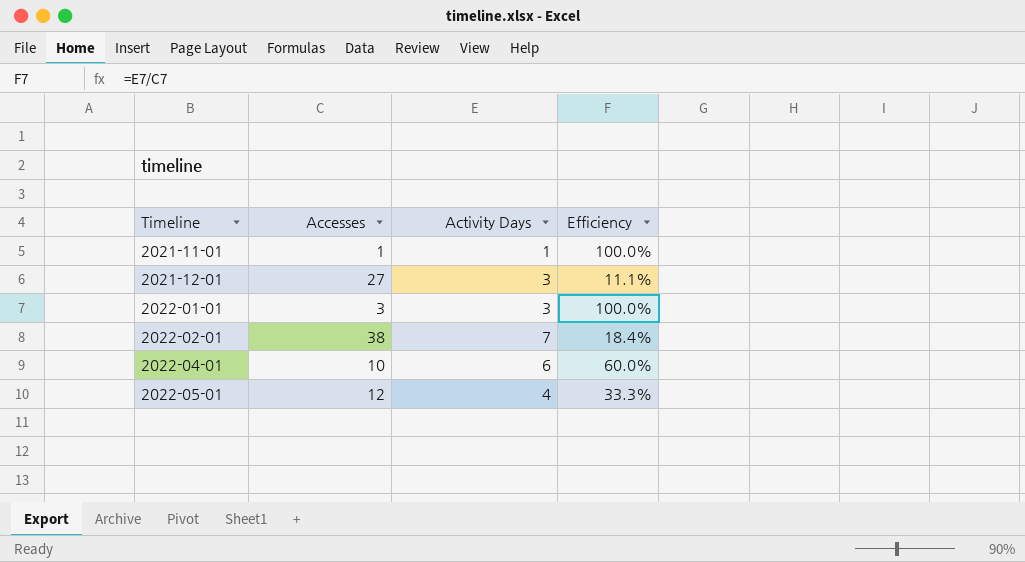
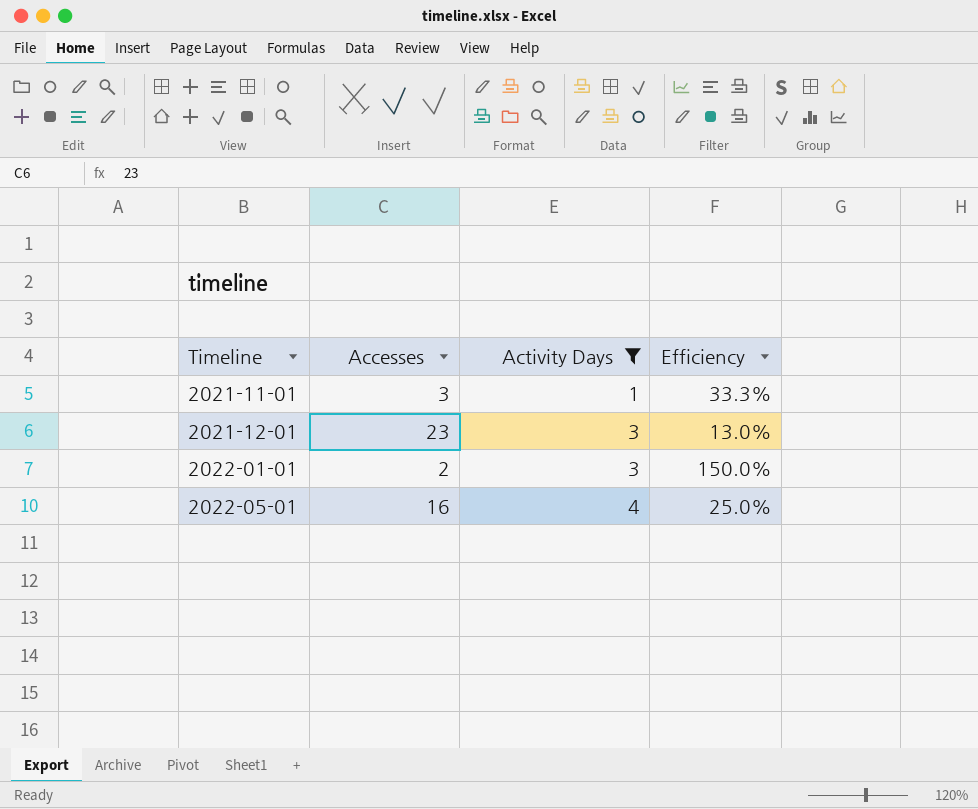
filter: none -> Activity Days <= 4
2021-11-01 | Accesses: 1 -> 3
2021-11-01 | Efficiency: 100.0% -> 33.3%
2021-12-01 | Accesses: 27 -> 23
2021-12-01 | Efficiency: 11.1% -> 13.0%
2022-01-01 | Accesses: 3 -> 2
2022-01-01 | Efficiency: 100.0% -> 150.0%
2022-05-01 | Accesses: 12 -> 16
2022-05-01 | Efficiency: 33.3% -> 25.0%

